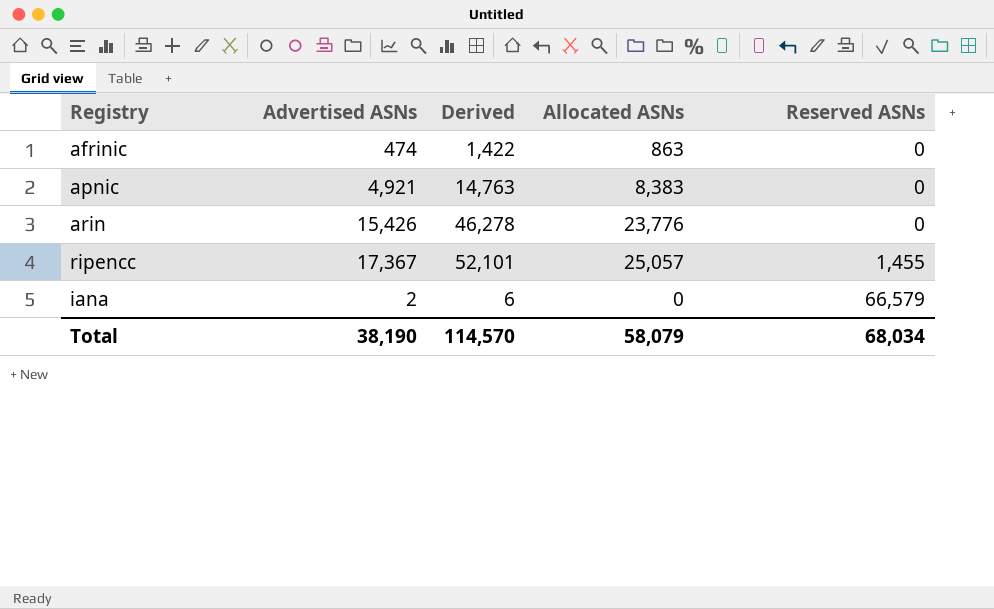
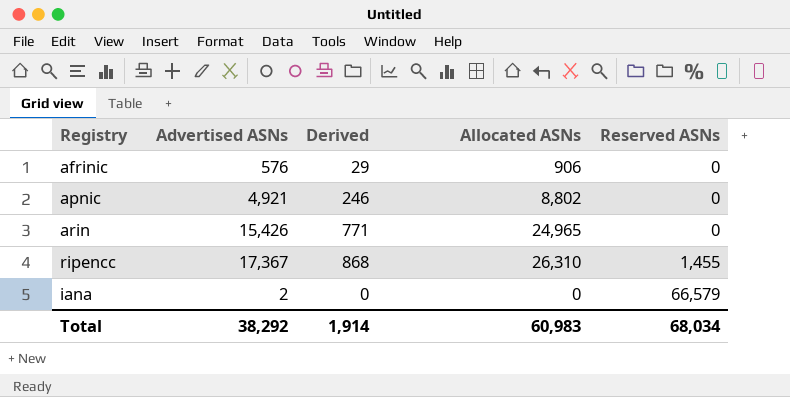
column Derived | formula: [Advertised ASNs] * 3 -> [Advertised ASNs] * 0.05
afrinic | Advertised ASNs: 474 -> 576
afrinic | Allocated ASNs: 863 -> 906
apnic | Allocated ASNs: 8,383 -> 8,802
arin | Allocated ASNs: 23,776 -> 24,965
ripencc | Allocated ASNs: 25,057 -> 26,310
Total | Advertised ASNs: 38,190 -> 38,292
Total | Derived: 114,570 -> 1,914
Total | Allocated ASNs: 58,079 -> 60,983

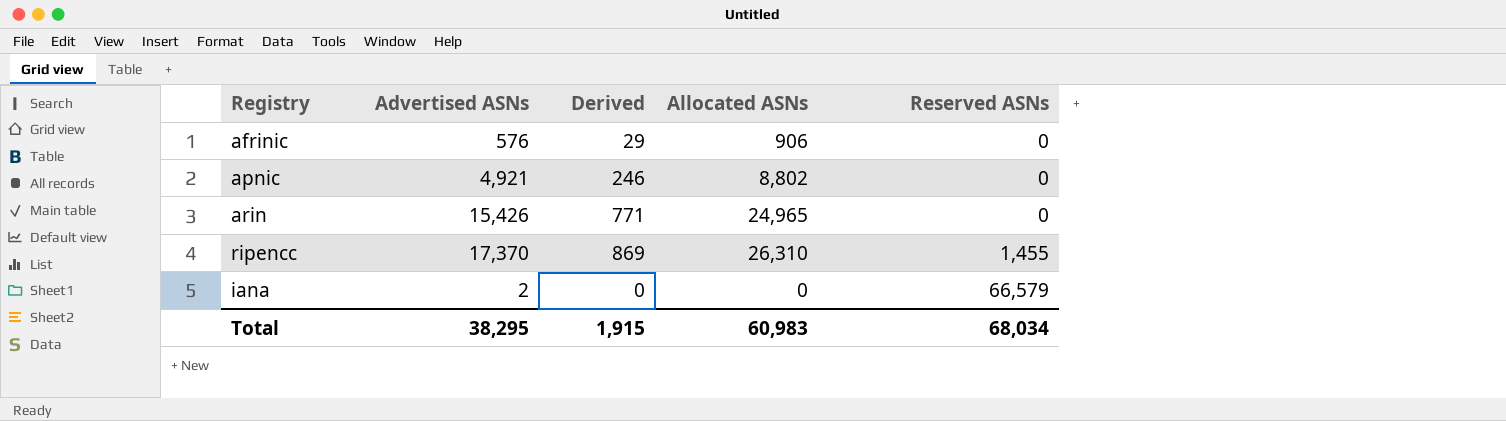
ripencc | Advertised ASNs: 17,367 -> 17,370
ripencc | Derived: 868 -> 869
Total | Advertised ASNs: 38,292 -> 38,295
Total | Derived: 1,914 -> 1,915

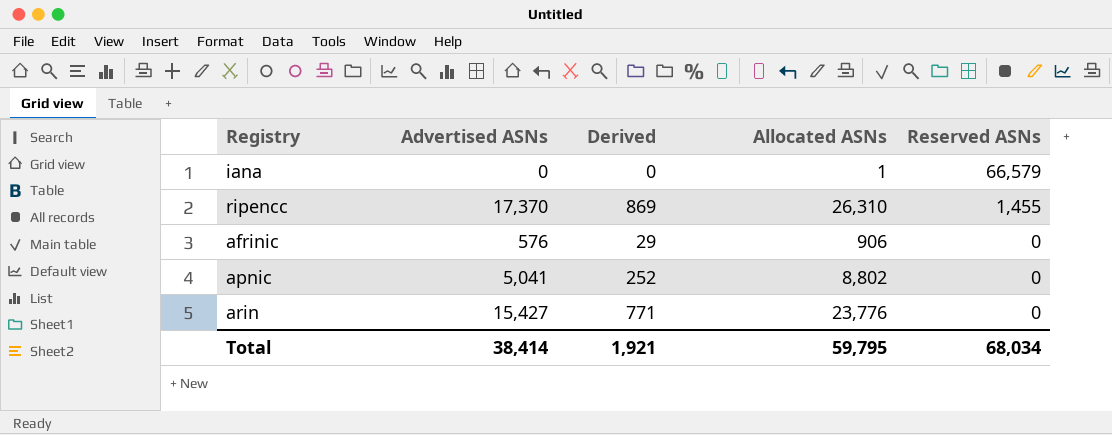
row order: Reserved ASNs ascending -> Reserved ASNs descending
iana | Advertised ASNs: 2 -> 0
iana | Allocated ASNs: 0 -> 1
apnic | Advertised ASNs: 4,921 -> 5,041
apnic | Derived: 246 -> 252
arin | Advertised ASNs: 15,426 -> 15,427
arin | Allocated ASNs: 24,965 -> 23,776
Total | Advertised ASNs: 38,295 -> 38,414
Total | Derived: 1,915 -> 1,921
Total | Allocated ASNs: 60,983 -> 59,795

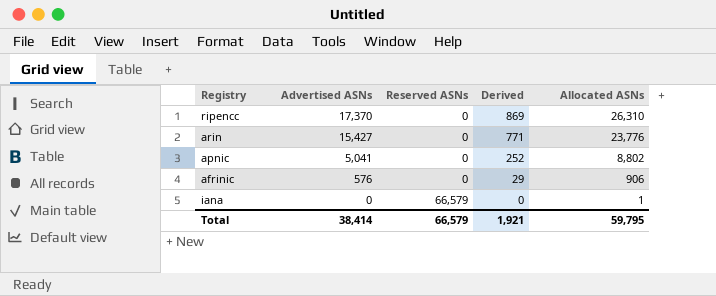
row order: Reserved ASNs descending -> Advertised ASNs descending
column Reserved ASNs | position: 5 -> 3
ripencc | Reserved ASNs: 1,455 -> 0
Total | Reserved ASNs: 68,034 -> 66,579

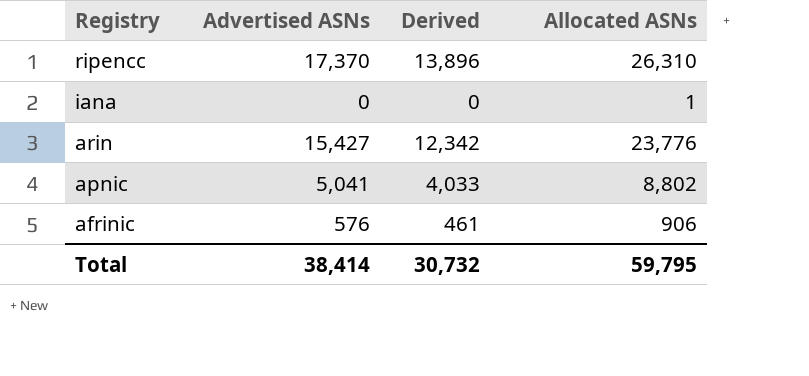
row order: Advertised ASNs descending -> Registry descending
column Reserved ASNs | position: 3 -> none
column Derived | formula: [Advertised ASNs] * 0.05 -> [Advertised ASNs] * 0.8
Total | Derived: 1,921 -> 30,732

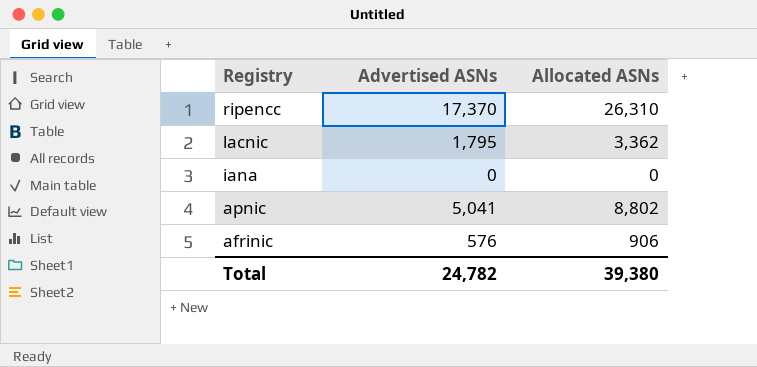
column Derived | formula: [Advertised ASNs] * 0.8 -> none
row arin: 15,427 | 12,342 | 23,776 -> none
row lacnic: none -> 1,795 | 3,362
iana | Allocated ASNs: 1 -> 0
Total | Advertised ASNs: 38,414 -> 24,782
Total | Allocated ASNs: 59,795 -> 39,380

